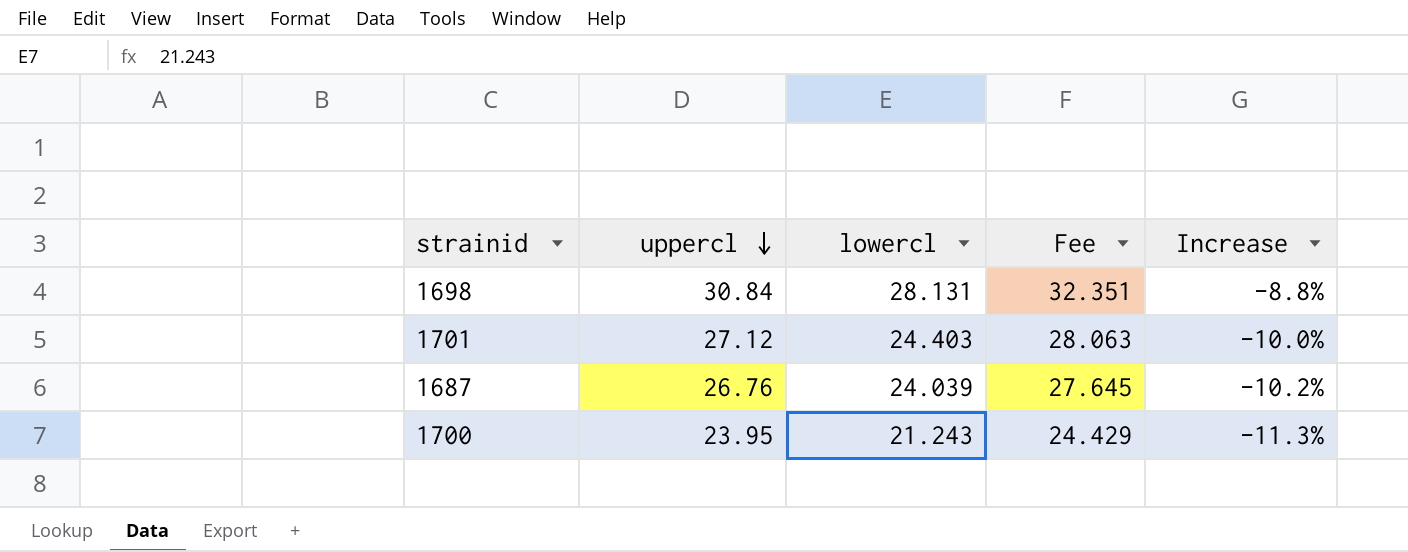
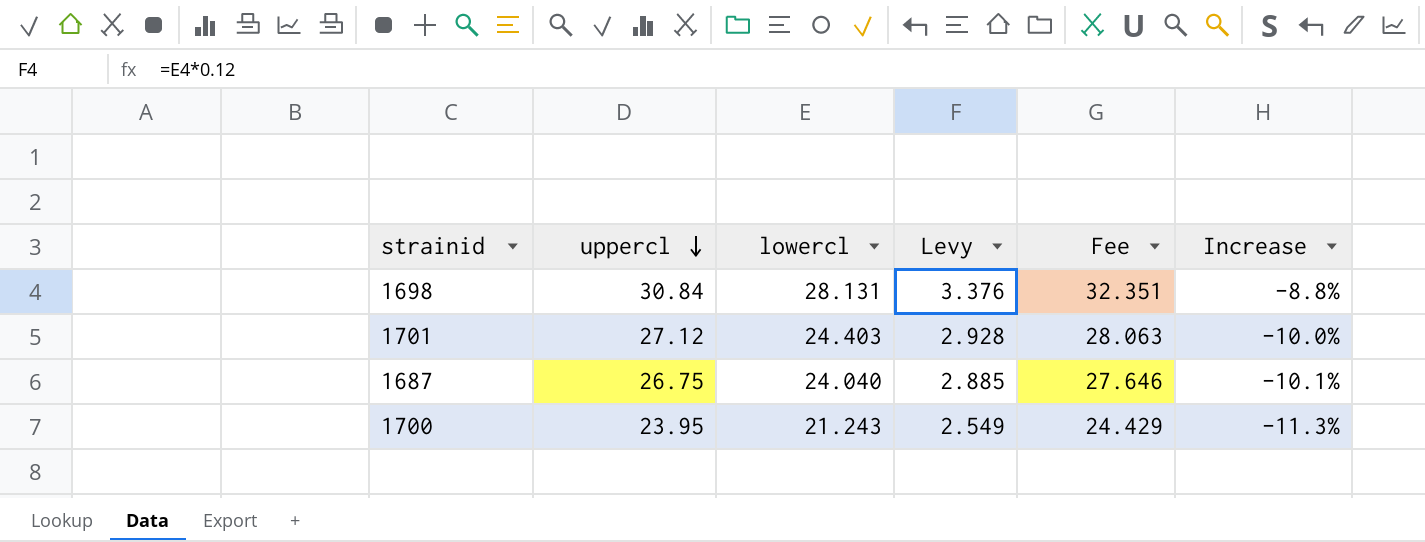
column Levy | formula: none -> [lowercl] * 0.12
1687 | uppercl: 26.76 -> 26.75
1687 | lowercl: 24.039 -> 24.040
1687 | Fee: 27.645 -> 27.646
1687 | Increase: -10.2% -> -10.1%

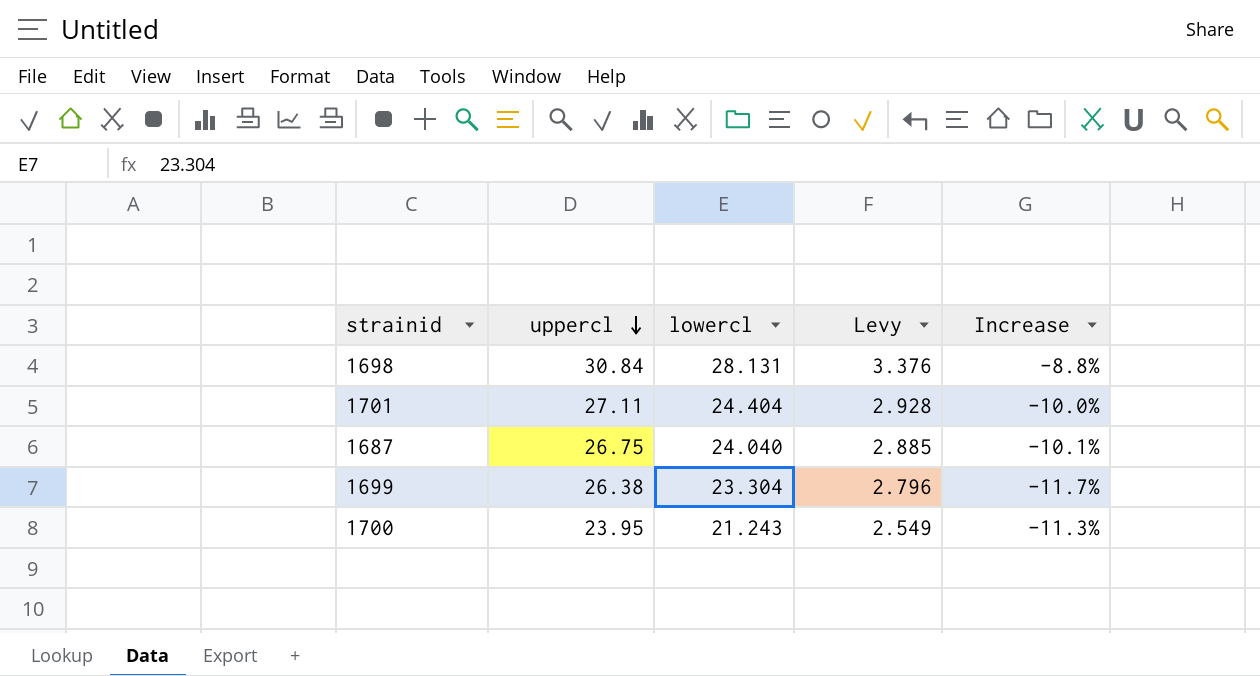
column Fee | formula: [lowercl] * 1.15 -> none
1701 | uppercl: 27.12 -> 27.11
1701 | lowercl: 24.403 -> 24.404
row 1699: none -> 26.38 | 23.304 | 2.796 | -11.7%

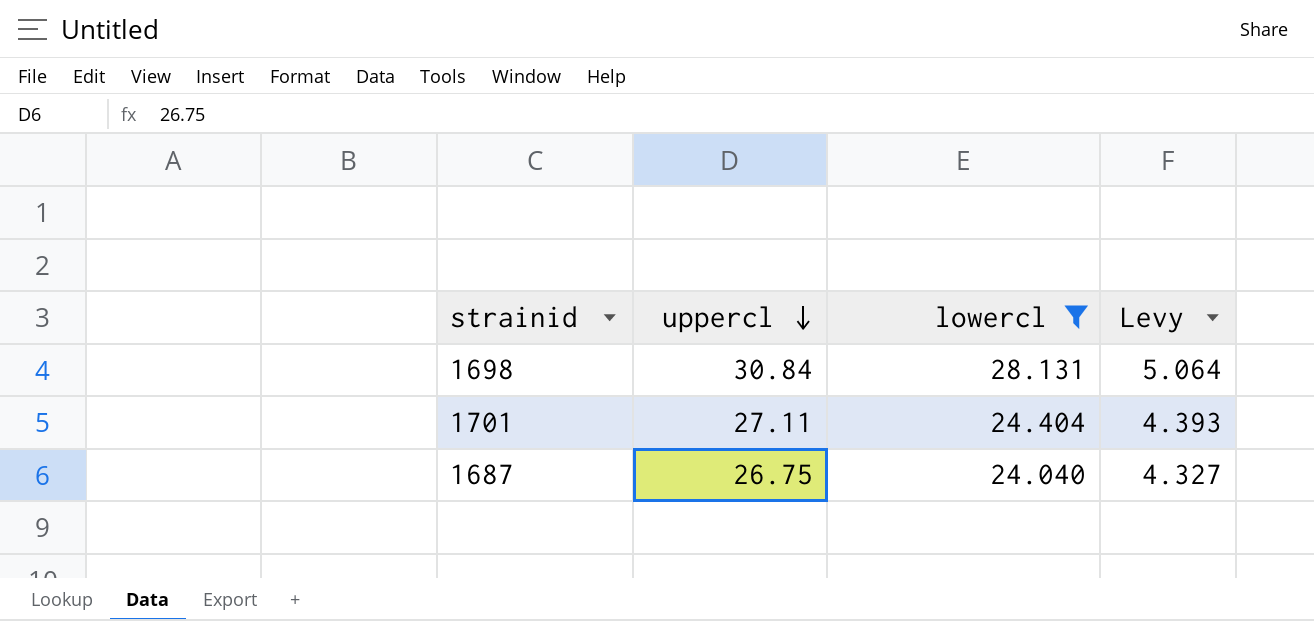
filter: none -> lowercl >= 24.040
column Increase | formula: ([lowercl] - [uppercl]) / [uppercl] -> none
column Levy | formula: [lowercl] * 0.12 -> [lowercl] * 0.18

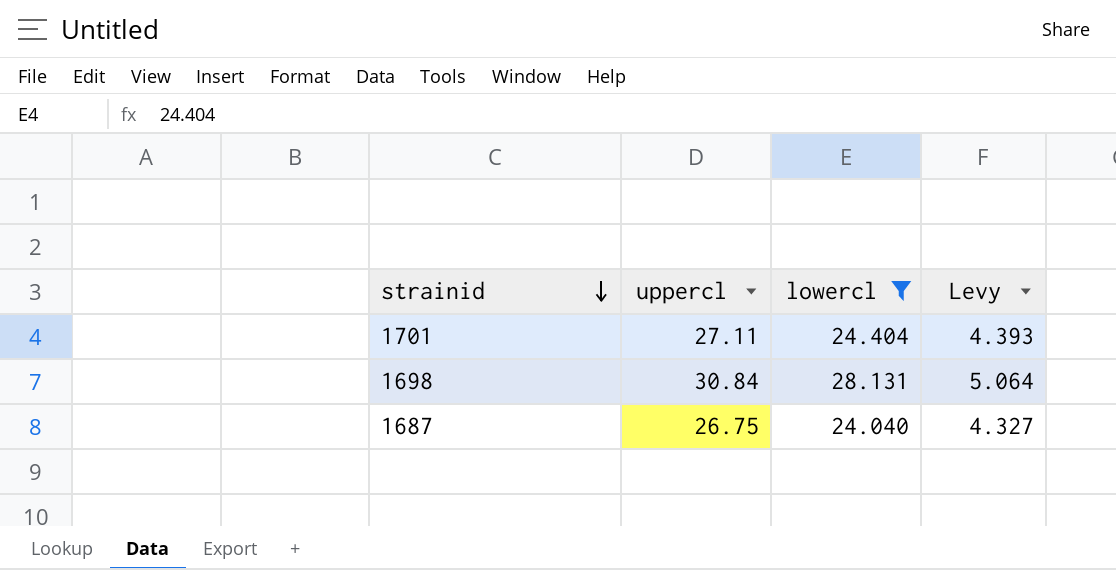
row order: uppercl descending -> strainid descending

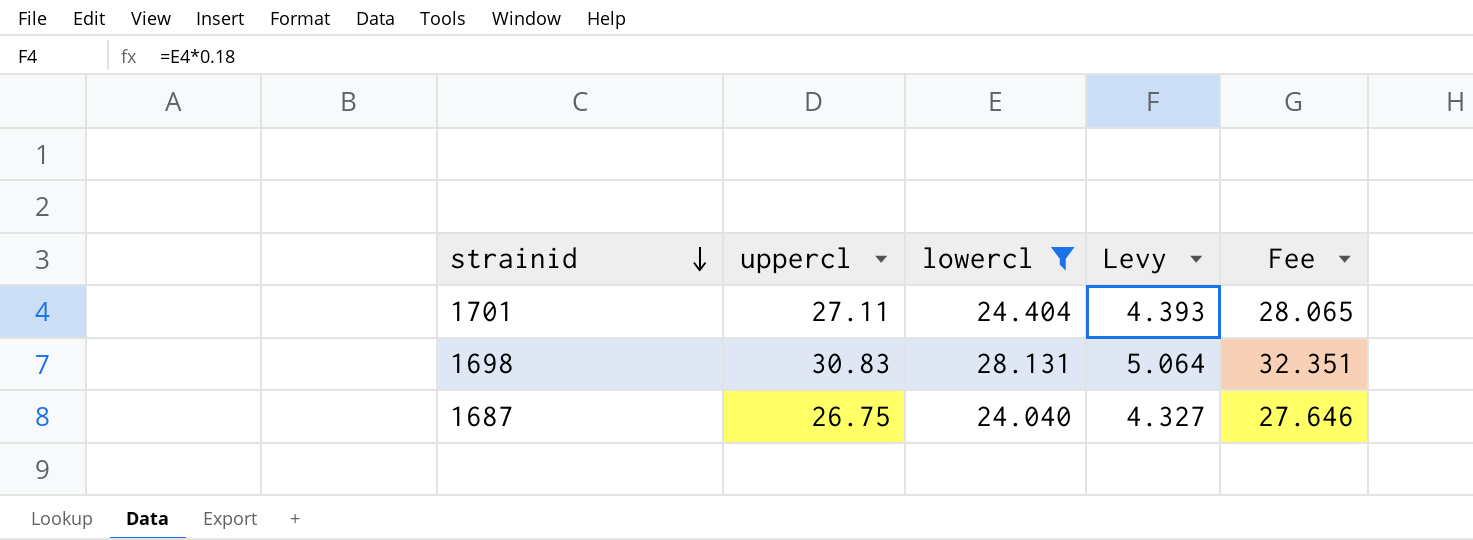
column Fee | formula: none -> [lowercl] * 1.15
1698 | uppercl: 30.84 -> 30.83

